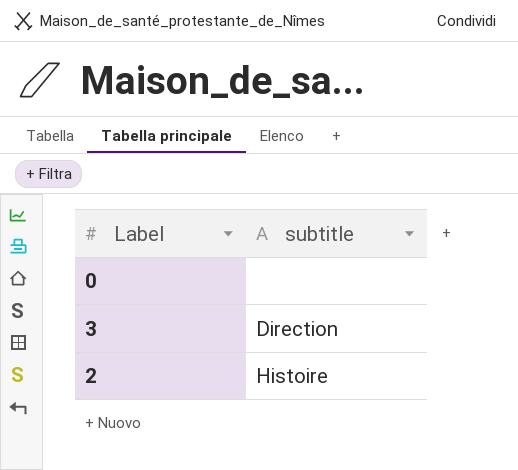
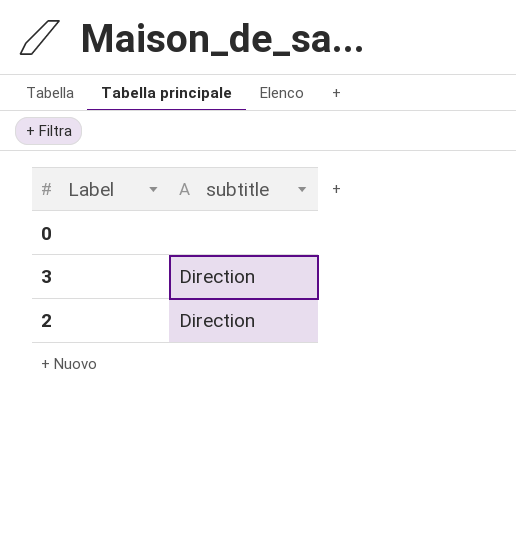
2 | subtitle: Histoire -> Direction

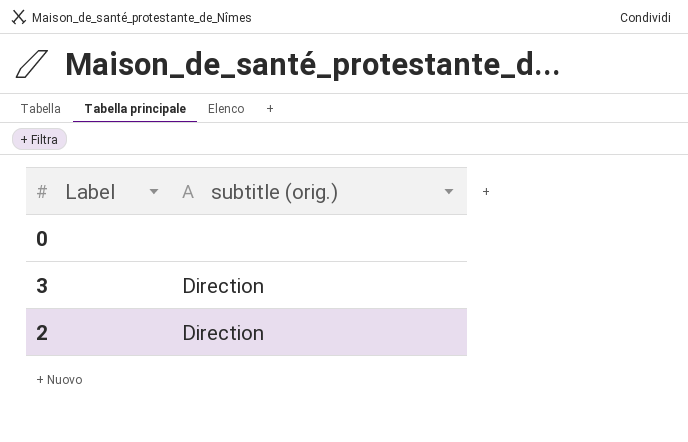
column name: subtitle -> subtitle (orig.)

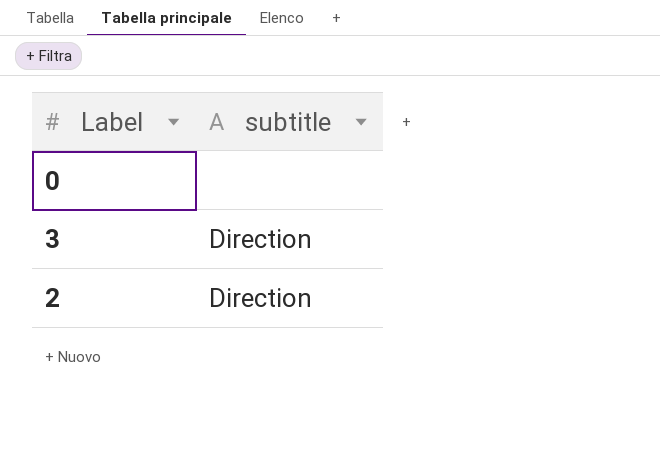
column name: subtitle (orig.) -> subtitle

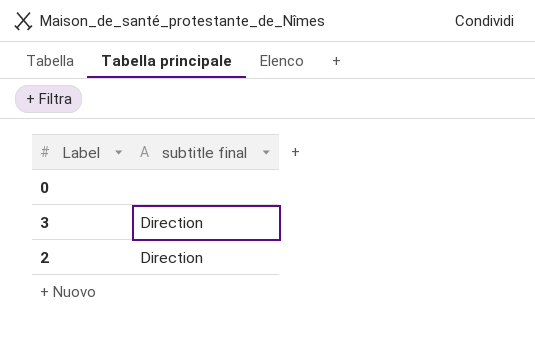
column name: subtitle -> subtitle final

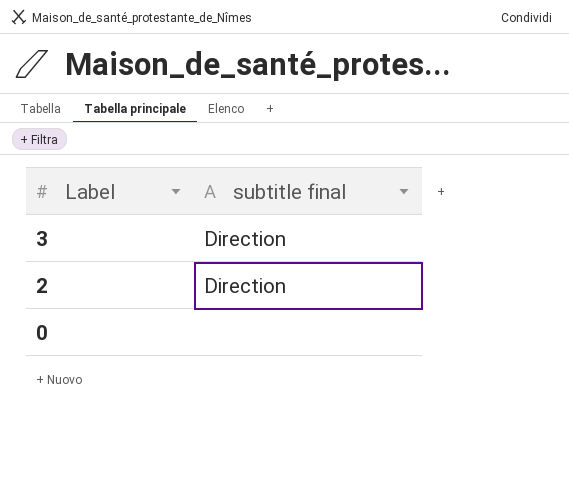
row order: none -> Label descending

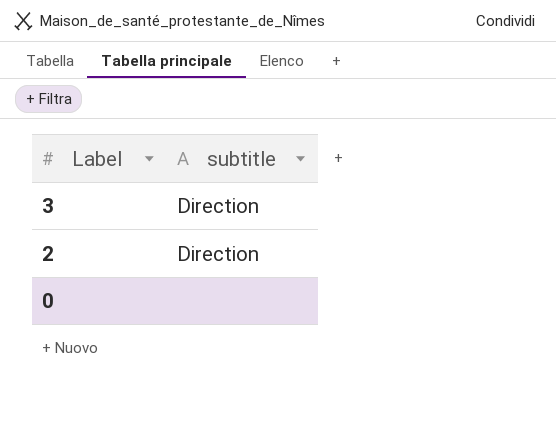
column name: subtitle final -> subtitle

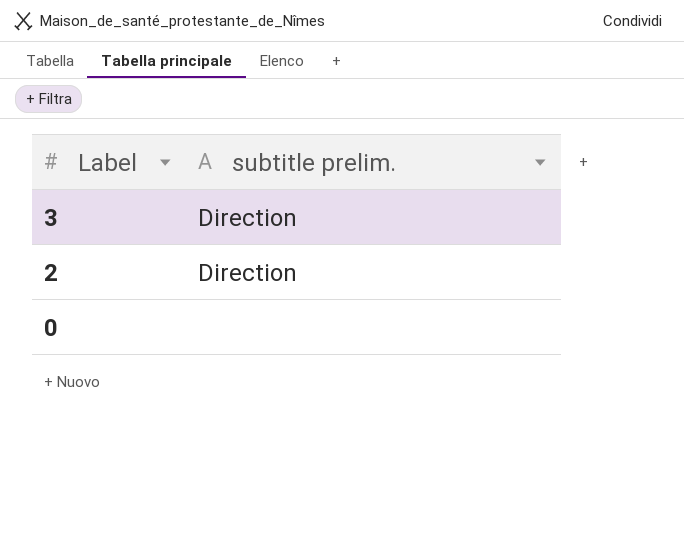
column name: subtitle -> subtitle prelim.

